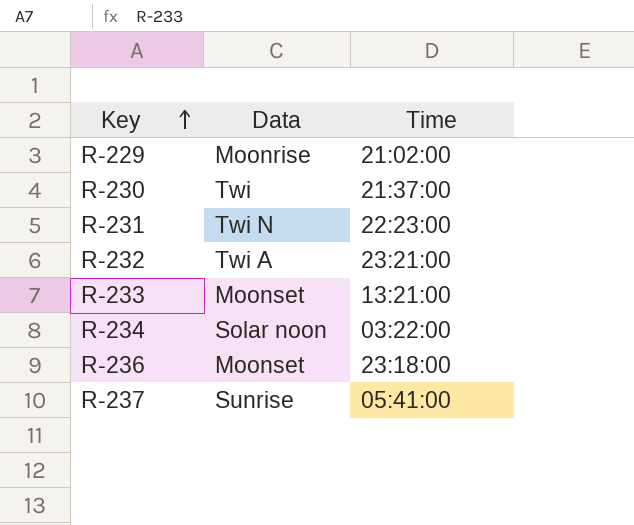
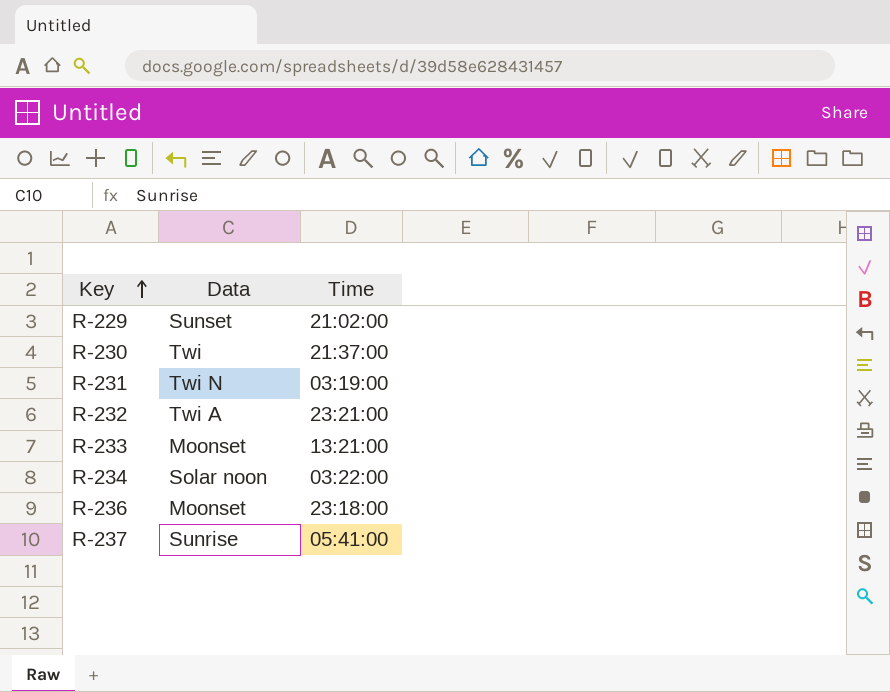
R-229 | Data: Moonrise -> Sunset
R-231 | Time: 22:23:00 -> 03:19:00

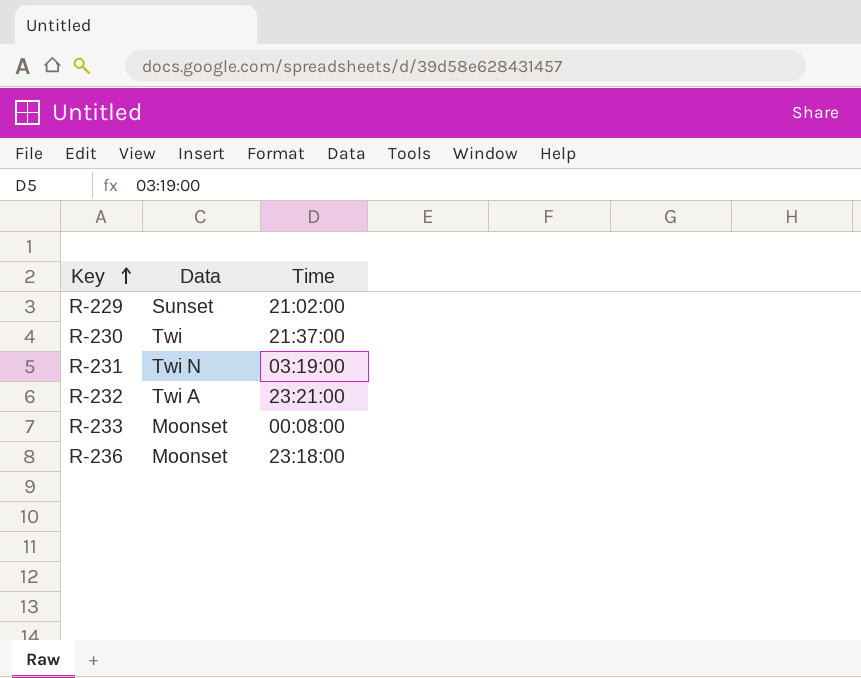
row R-234: Solar noon | 03:22:00 -> none
row R-237: Sunrise | 05:41:00 -> none
R-233 | Time: 13:21:00 -> 00:08:00

